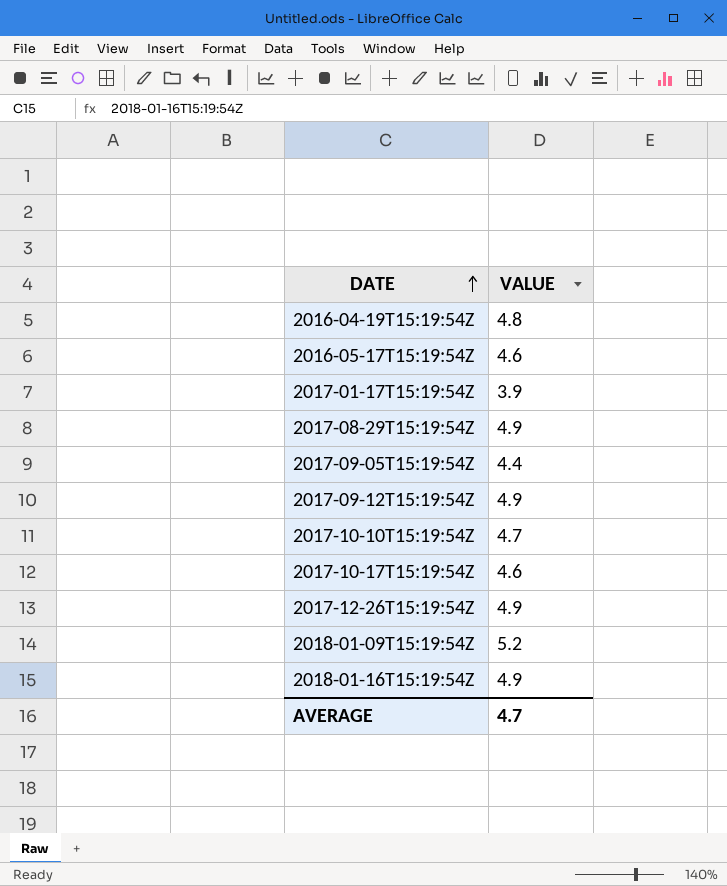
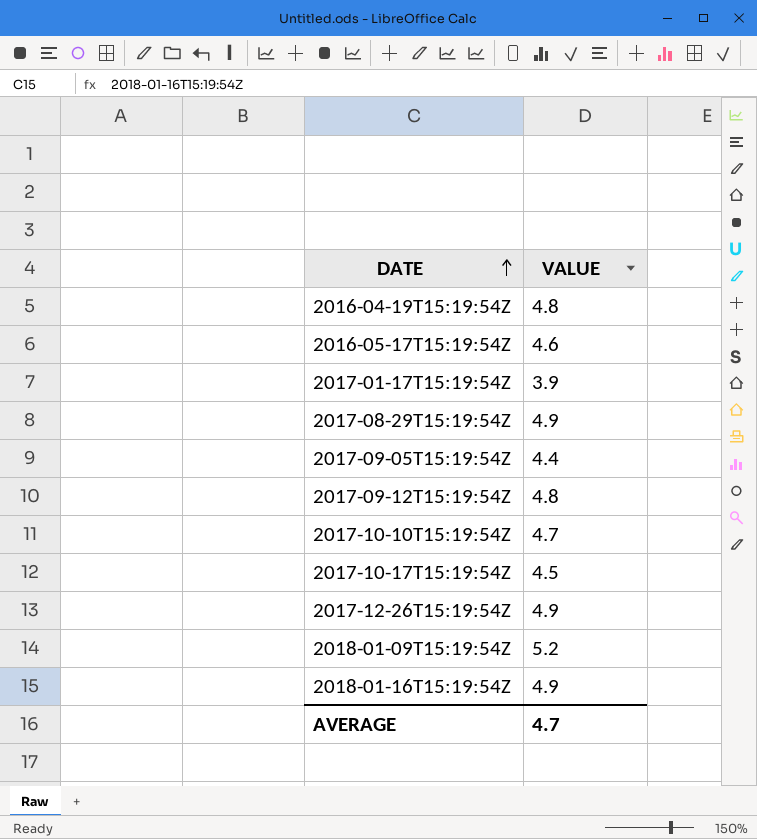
2017-09-12T15:19:54Z | VALUE: 4.9 -> 4.8
2017-10-17T15:19:54Z | VALUE: 4.6 -> 4.5

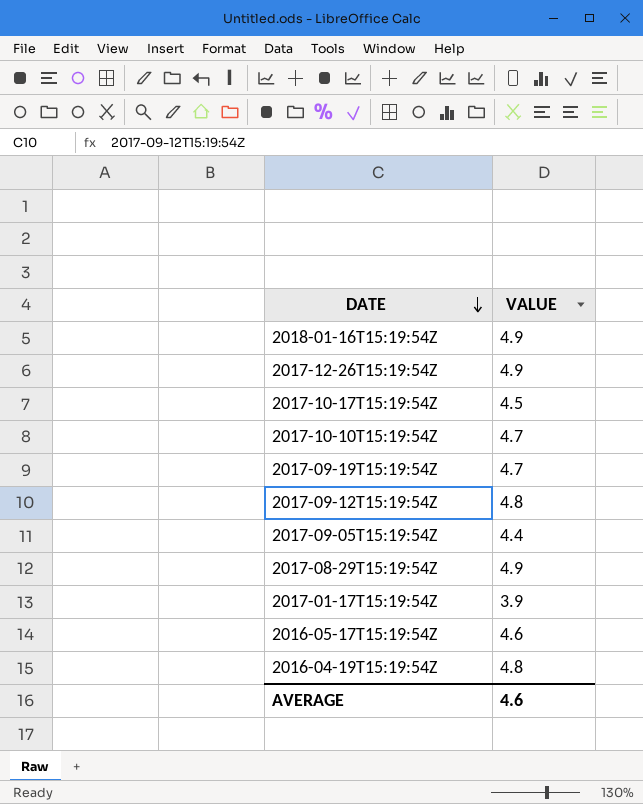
row order: DATE ascending -> DATE descending
row 2018-01-09T15:19:54Z: 5.2 -> none
row 2017-09-19T15:19:54Z: none -> 4.7
AVERAGE | VALUE: 4.7 -> 4.6

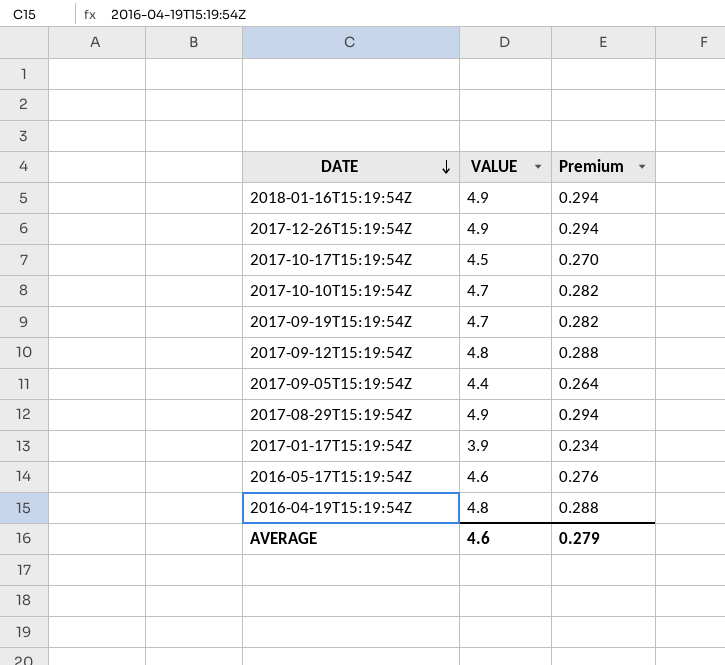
column Premium | formula: none -> [VALUE] * 0.06

